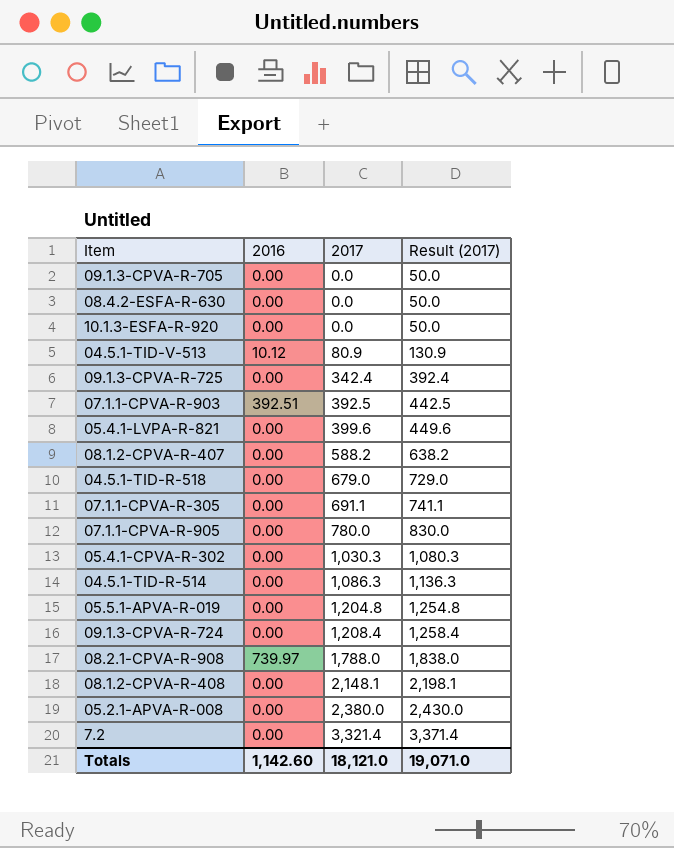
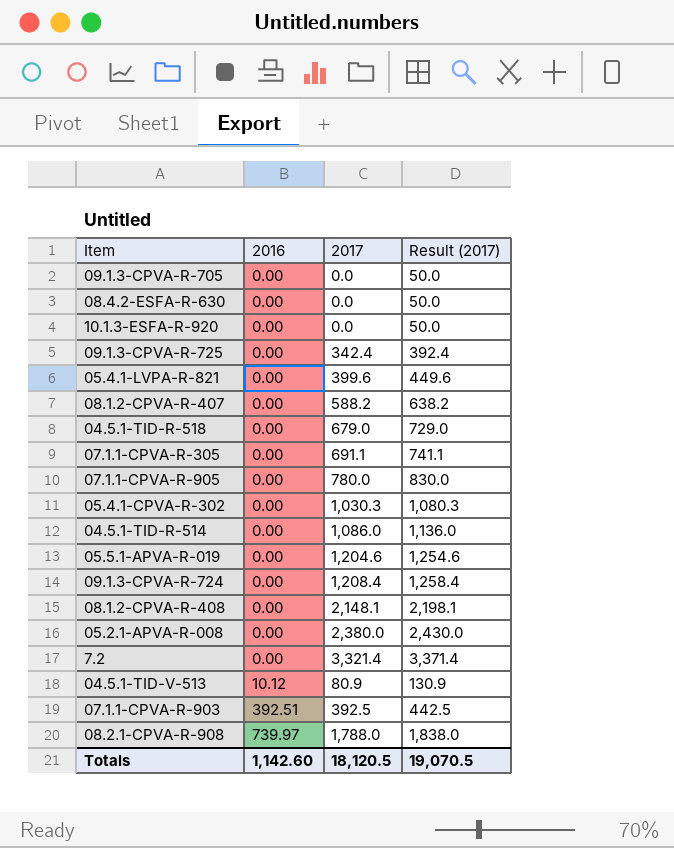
row order: 2017 ascending -> 2016 ascending
04.5.1-TID-R-514 | 2017: 1,086.3 -> 1,086.0
04.5.1-TID-R-514 | Result (2017): 1,136.3 -> 1,136.0
05.5.1-APVA-R-019 | 2017: 1,204.8 -> 1,204.6
05.5.1-APVA-R-019 | Result (2017): 1,254.8 -> 1,254.6
Totals | 2017: 18,121.0 -> 18,120.5
Totals | Result (2017): 19,071.0 -> 19,070.5

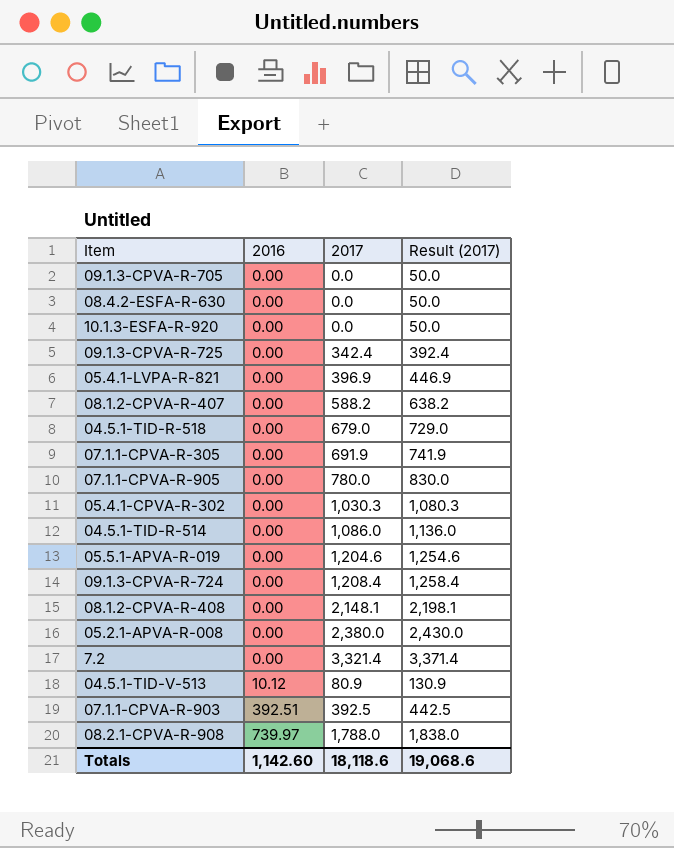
05.4.1-LVPA-R-821 | 2017: 399.6 -> 396.9
05.4.1-LVPA-R-821 | Result (2017): 449.6 -> 446.9
07.1.1-CPVA-R-305 | 2017: 691.1 -> 691.9
07.1.1-CPVA-R-305 | Result (2017): 741.1 -> 741.9
Totals | 2017: 18,120.5 -> 18,118.6
Totals | Result (2017): 19,070.5 -> 19,068.6

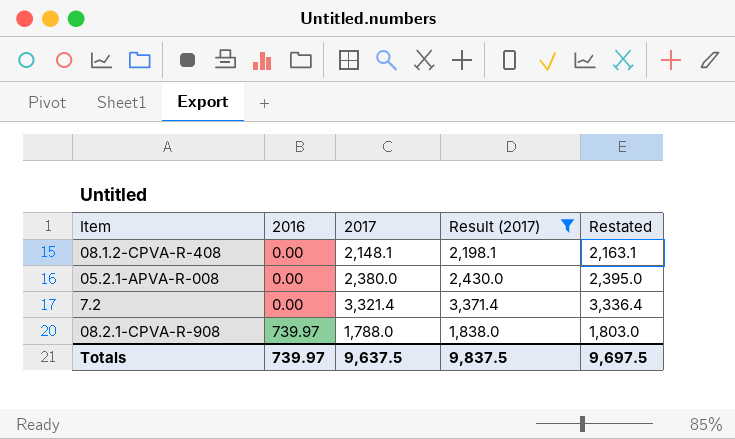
filter: none -> Result (2017) >= 1,838.0
column Restated | formula: none -> [2017] + 15
Totals | 2016: 1,142.60 -> 739.97
Totals | 2017: 18,118.6 -> 9,637.5
Totals | Result (2017): 19,068.6 -> 9,837.5

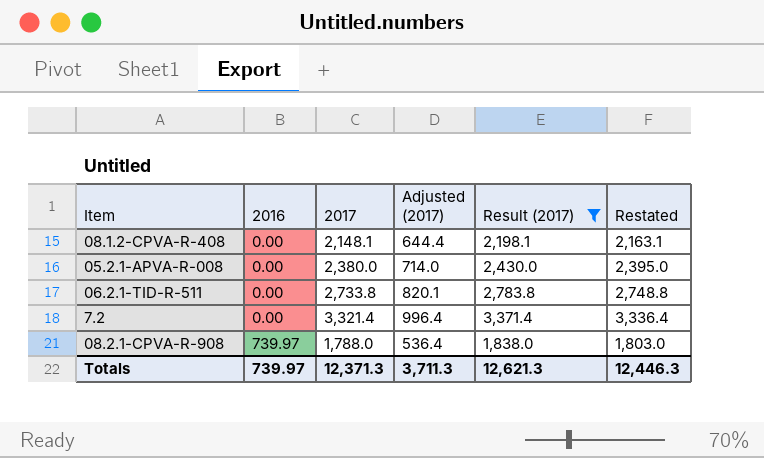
column Adjusted (2017) | formula: none -> [2017] * 0.3
row 06.2.1-TID-R-511: none -> 0.00 | 2,733.8 | 820.1 | 2,783.8 | 2,748.8
Totals | 2017: 9,637.5 -> 12,371.3
Totals | Result (2017): 9,837.5 -> 12,621.3
Totals | Restated: 9,697.5 -> 12,446.3

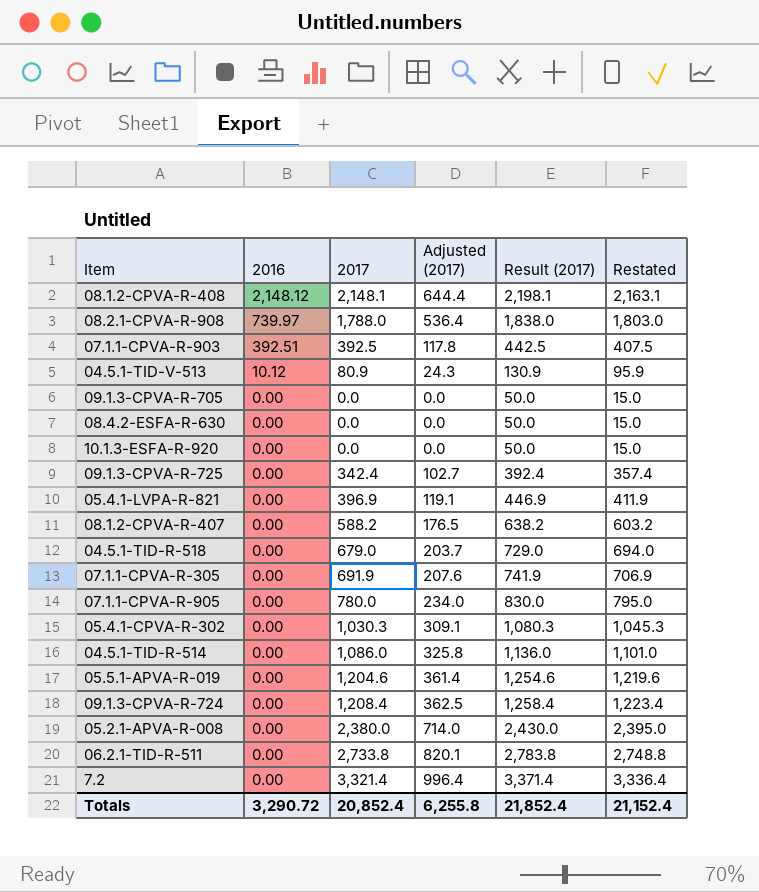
filter: Result (2017) >= 1,838.0 -> none
row order: 2016 ascending -> 2016 descending
08.1.2-CPVA-R-408 | 2016: 0.00 -> 2,148.12
Totals | 2016: 739.97 -> 3,290.72
Totals | 2017: 12,371.3 -> 20,852.4
Totals | Adjusted (2017): 3,711.3 -> 6,255.8
Totals | Result (2017): 12,621.3 -> 21,852.4
Totals | Restated: 12,446.3 -> 21,152.4

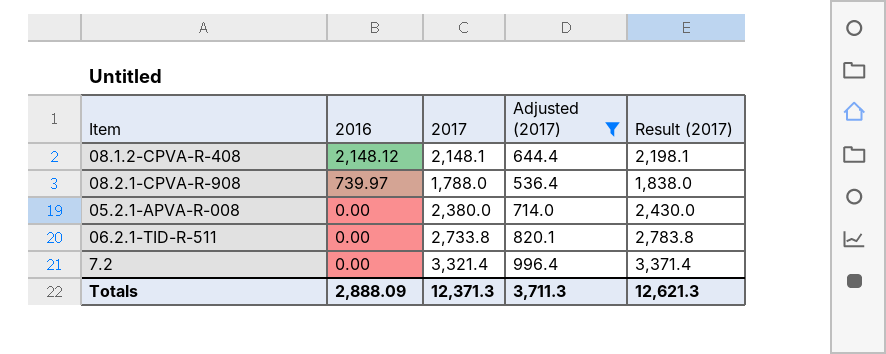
filter: none -> Adjusted (2017) >= 536.4
column Restated | formula: [2017] + 15 -> none
Totals | 2016: 3,290.72 -> 2,888.09
Totals | 2017: 20,852.4 -> 12,371.3
Totals | Adjusted (2017): 6,255.8 -> 3,711.3
Totals | Result (2017): 21,852.4 -> 12,621.3

